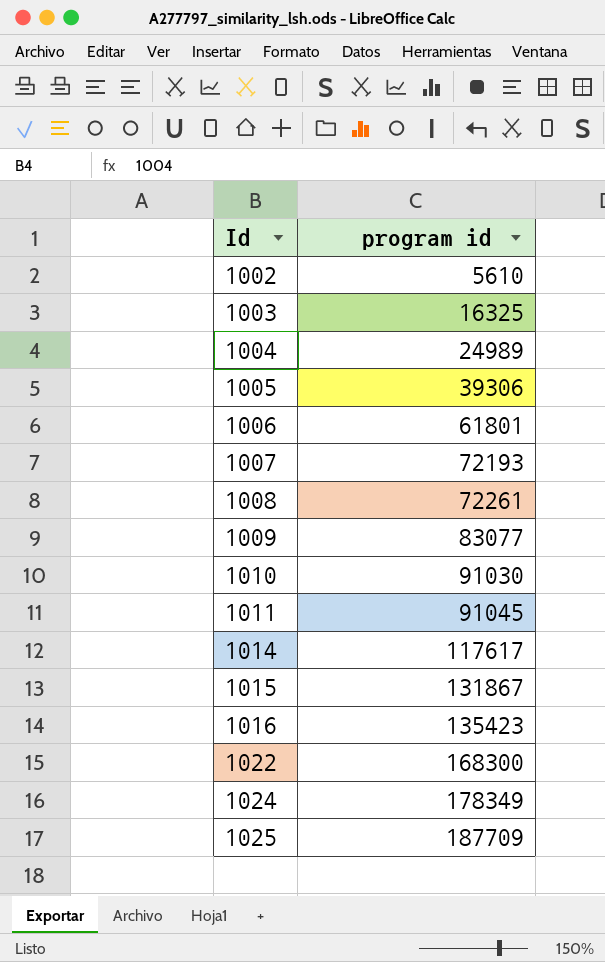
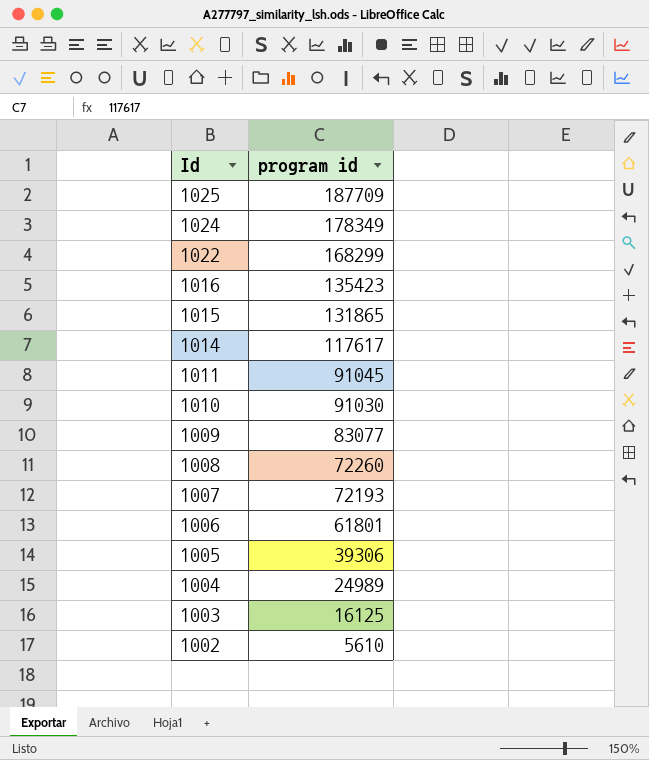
row order: Id ascending -> Id descending
1022 | program id: 168300 -> 168299
1015 | program id: 131867 -> 131865
1008 | program id: 72261 -> 72260
1003 | program id: 16325 -> 16125

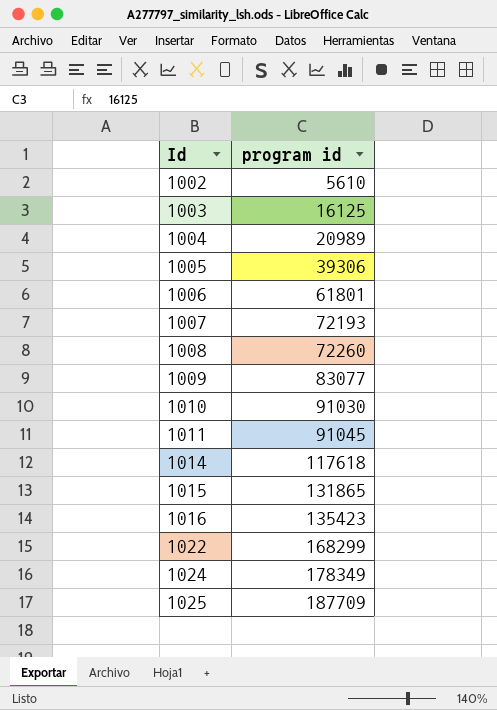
row order: Id descending -> Id ascending
1004 | program id: 24989 -> 20989
1014 | program id: 117617 -> 117618

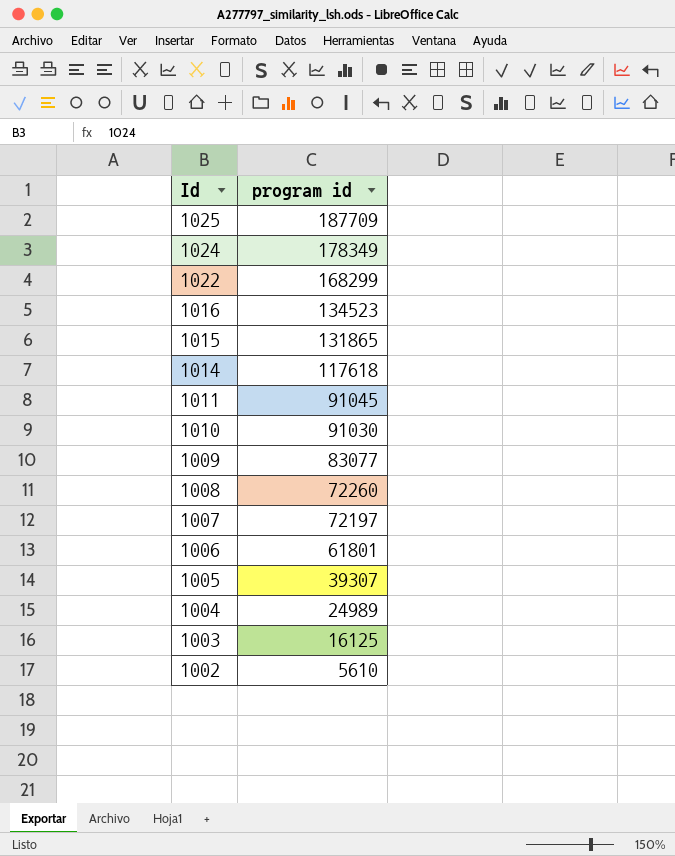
row order: Id ascending -> Id descending
1016 | program id: 135423 -> 134523
1007 | program id: 72193 -> 72197
1005 | program id: 39306 -> 39307
1004 | program id: 20989 -> 24989

